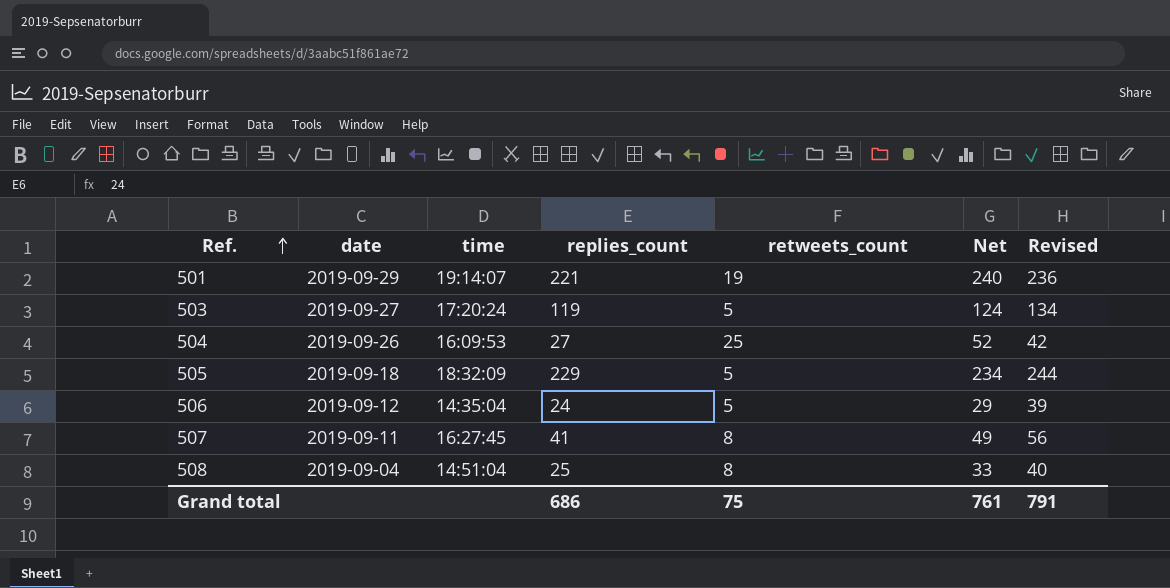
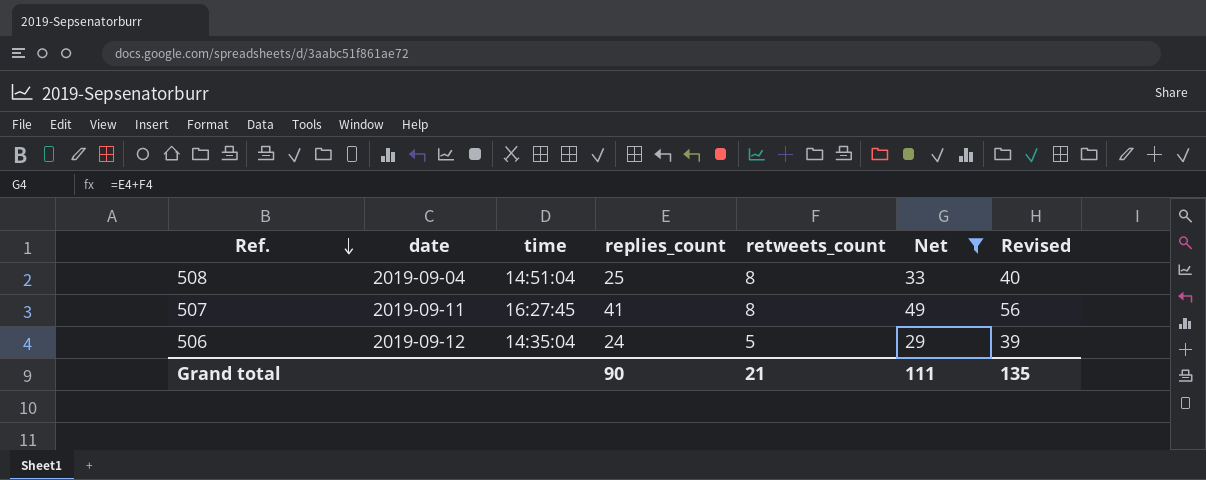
filter: none -> Net <= 49
row order: Ref. ascending -> Ref. descending
Grand total | replies_count: 686 -> 90
Grand total | retweets_count: 75 -> 21
Grand total | Net: 761 -> 111
Grand total | Revised: 791 -> 135

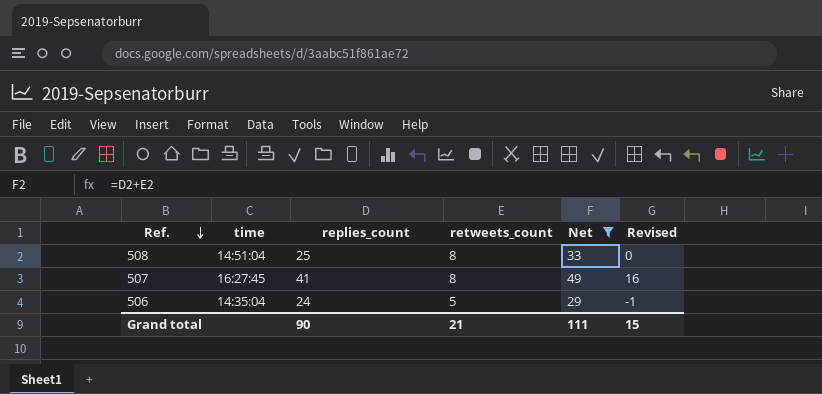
column date | position: 2 -> none
column Revised | formula: [replies_count] + 15 -> [replies_count] - 25
Grand total | Revised: 135 -> 15

